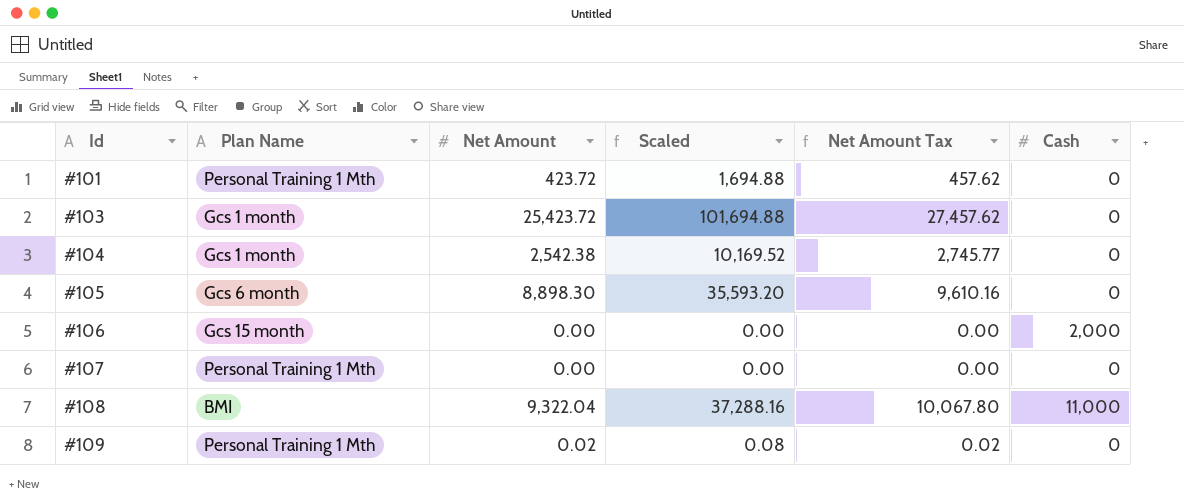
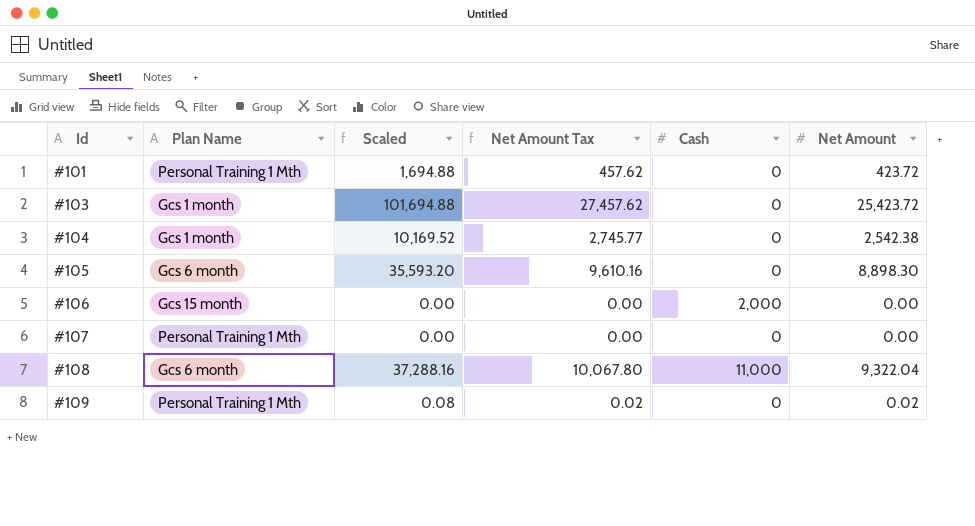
column Net Amount | position: 3 -> 6
#108 | Plan Name: BMI -> Gcs 6 month

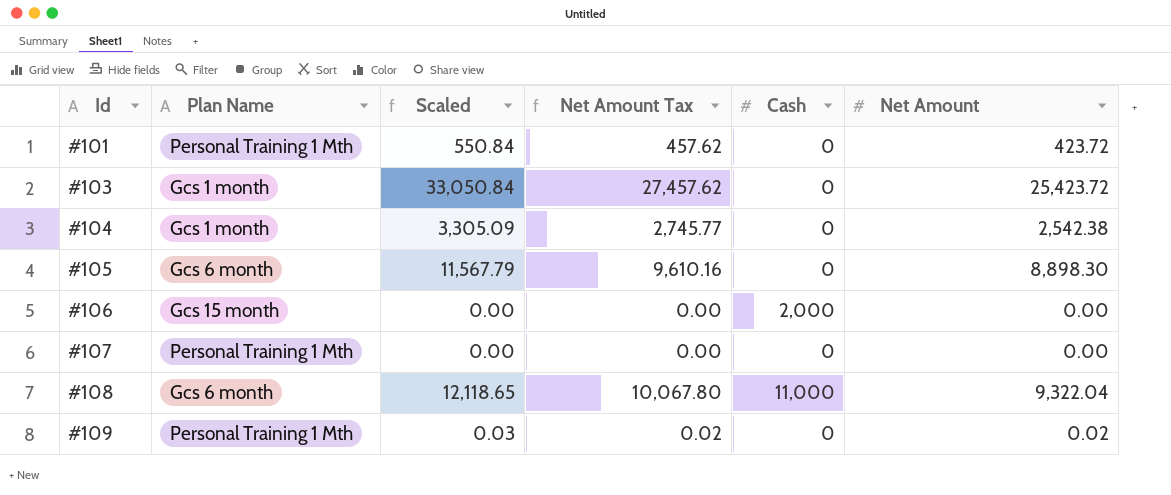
column Scaled | formula: [Net Amount] * 4 -> [Net Amount] * 1.3

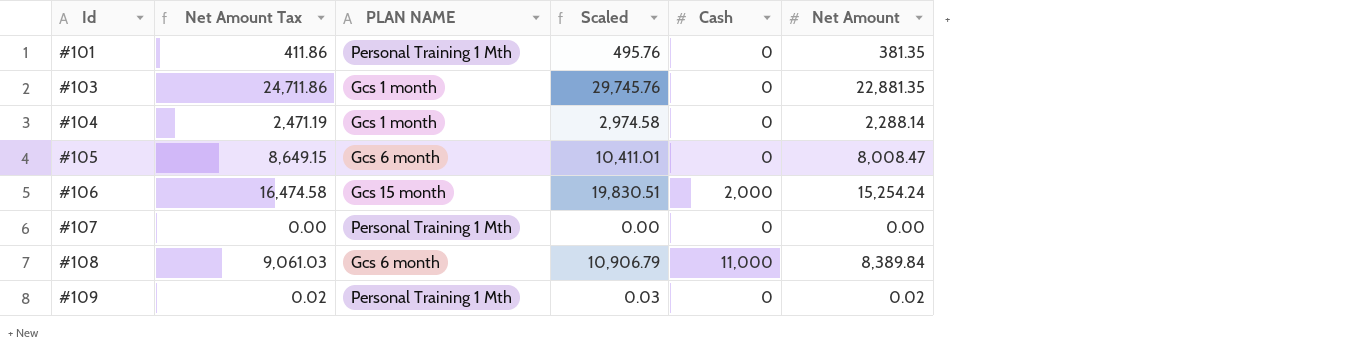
column Net Amount Tax | position: 4 -> 2
column name: Plan Name -> PLAN NAME
#101 | Net Amount Tax: 457.62 -> 411.86
#101 | Scaled: 550.84 -> 495.76
#101 | Net Amount: 423.72 -> 381.35
#103 | Net Amount Tax: 27,457.62 -> 24,711.86
#103 | Scaled: 33,050.84 -> 29,745.76
#103 | Net Amount: 25,423.72 -> 22,881.35
#104 | Net Amount Tax: 2,745.77 -> 2,471.19
#104 | Scaled: 3,305.09 -> 2,974.58
#104 | Net Amount: 2,542.38 -> 2,288.14
#105 | Net Amount Tax: 9,610.16 -> 8,649.15
#105 | Scaled: 11,567.79 -> 10,411.01
#105 | Net Amount: 8,898.30 -> 8,008.47
#106 | Net Amount Tax: 0.00 -> 16,474.58
#106 | Scaled: 0.00 -> 19,830.51
#106 | Net Amount: 0.00 -> 15,254.24
#108 | Net Amount Tax: 10,067.80 -> 9,061.03
#108 | Scaled: 12,118.65 -> 10,906.79
#108 | Net Amount: 9,322.04 -> 8,389.84

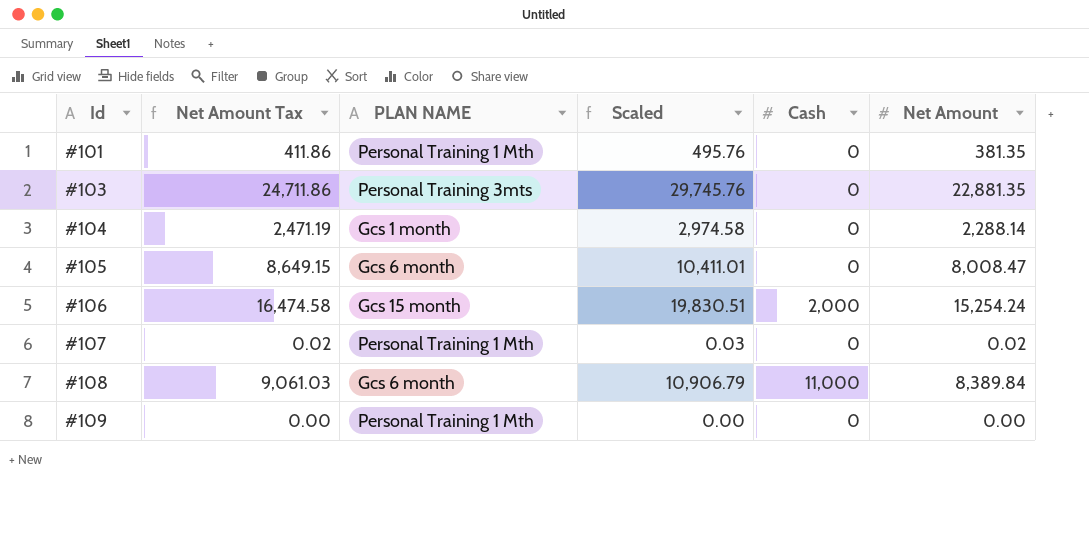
#103 | PLAN NAME: Gcs 1 month -> Personal Training 3mts
#107 | Net Amount Tax: 0.00 -> 0.02
#107 | Scaled: 0.00 -> 0.03
#107 | Net Amount: 0.00 -> 0.02
#109 | Net Amount Tax: 0.02 -> 0.00
#109 | Scaled: 0.03 -> 0.00
#109 | Net Amount: 0.02 -> 0.00

